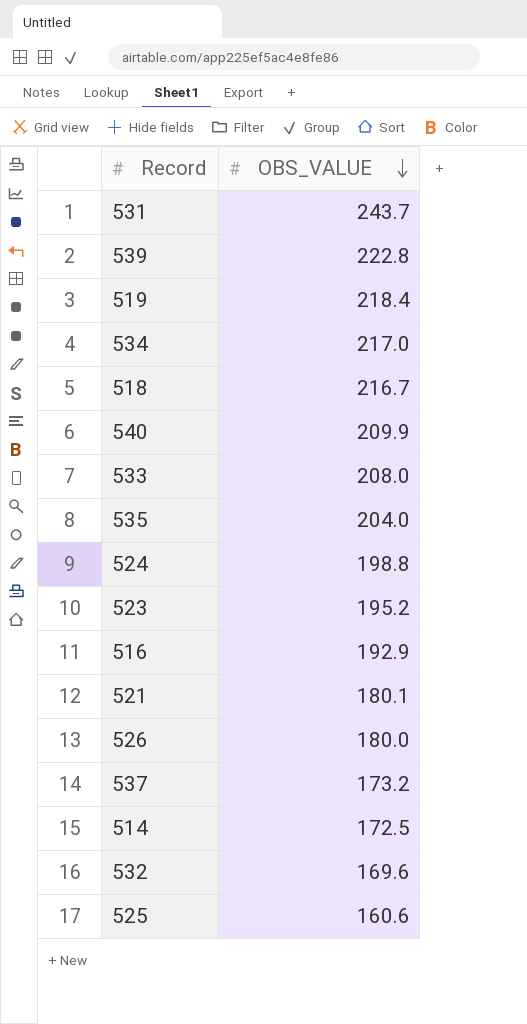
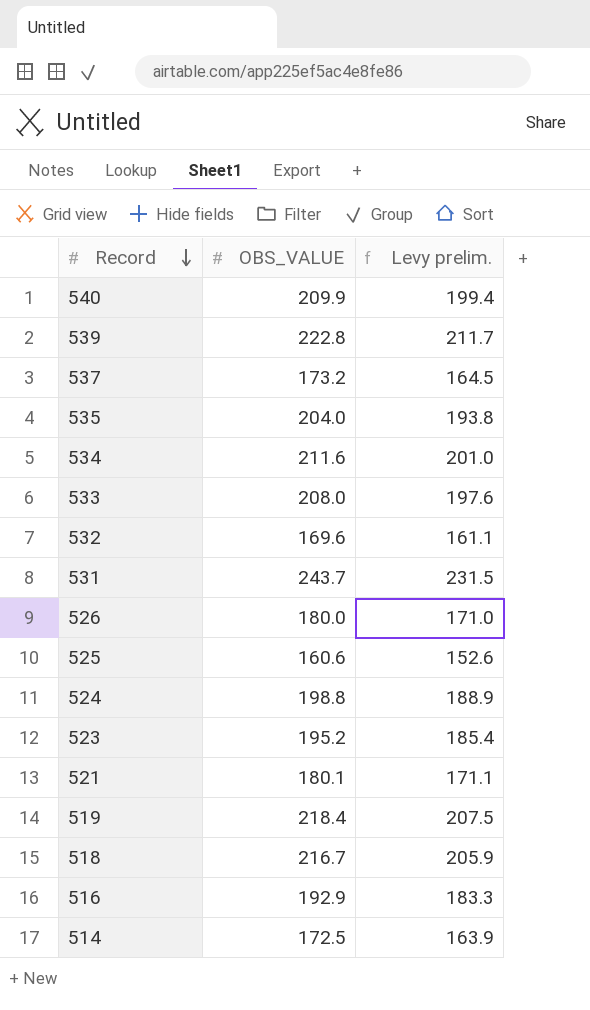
row order: OBS_VALUE descending -> Record descending
column Levy prelim. | formula: none -> [OBS_VALUE] * 0.95
534 | OBS_VALUE: 217.0 -> 211.6

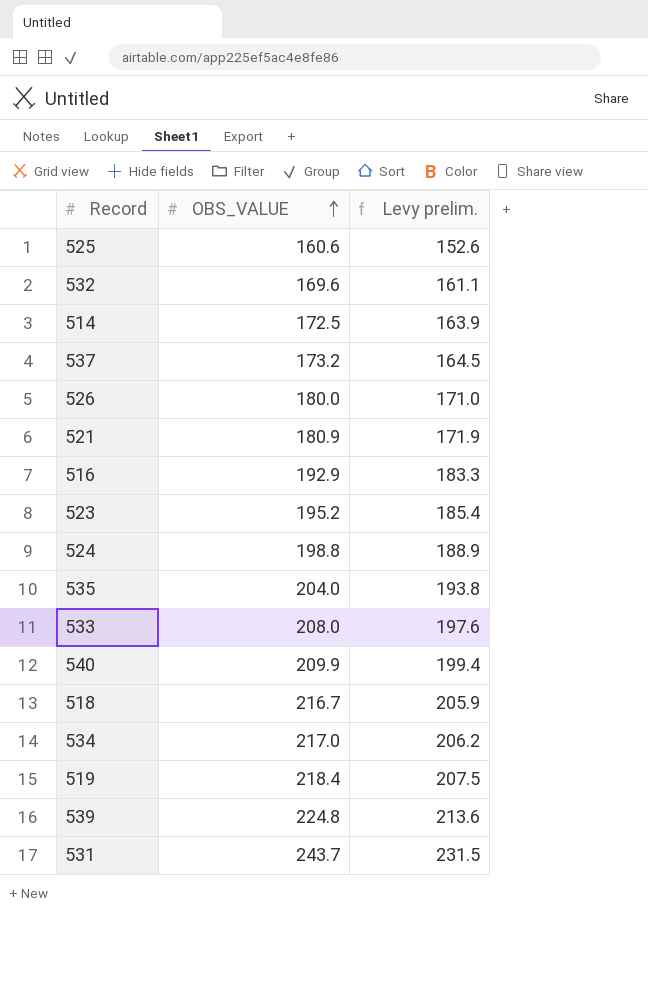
row order: Record descending -> OBS_VALUE ascending
521 | OBS_VALUE: 180.1 -> 180.9
521 | Levy prelim.: 171.1 -> 171.9
534 | OBS_VALUE: 211.6 -> 217.0
534 | Levy prelim.: 201.0 -> 206.2
539 | OBS_VALUE: 222.8 -> 224.8
539 | Levy prelim.: 211.7 -> 213.6

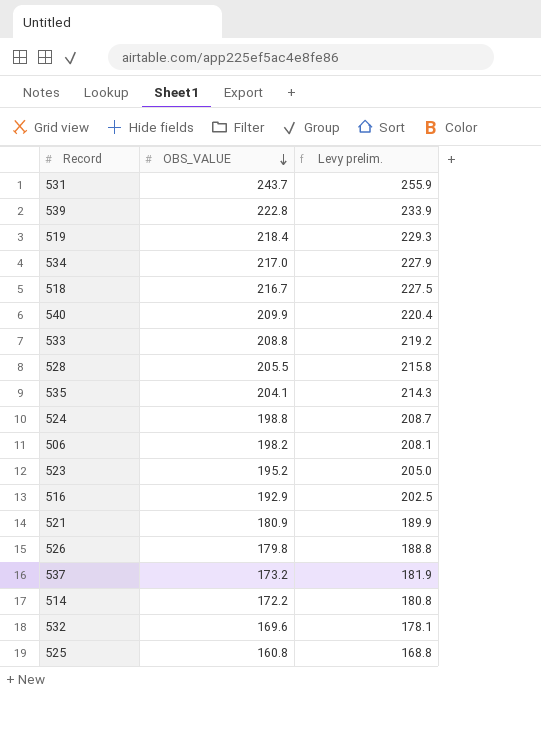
row order: OBS_VALUE ascending -> OBS_VALUE descending
column Levy prelim. | formula: [OBS_VALUE] * 0.95 -> [OBS_VALUE] * 1.05
539 | OBS_VALUE: 224.8 -> 222.8
533 | OBS_VALUE: 208.0 -> 208.8
row 528: none -> 205.5 | 215.8
535 | OBS_VALUE: 204.0 -> 204.1
row 506: none -> 198.2 | 208.1
526 | OBS_VALUE: 180.0 -> 179.8
514 | OBS_VALUE: 172.5 -> 172.2
525 | OBS_VALUE: 160.6 -> 160.8

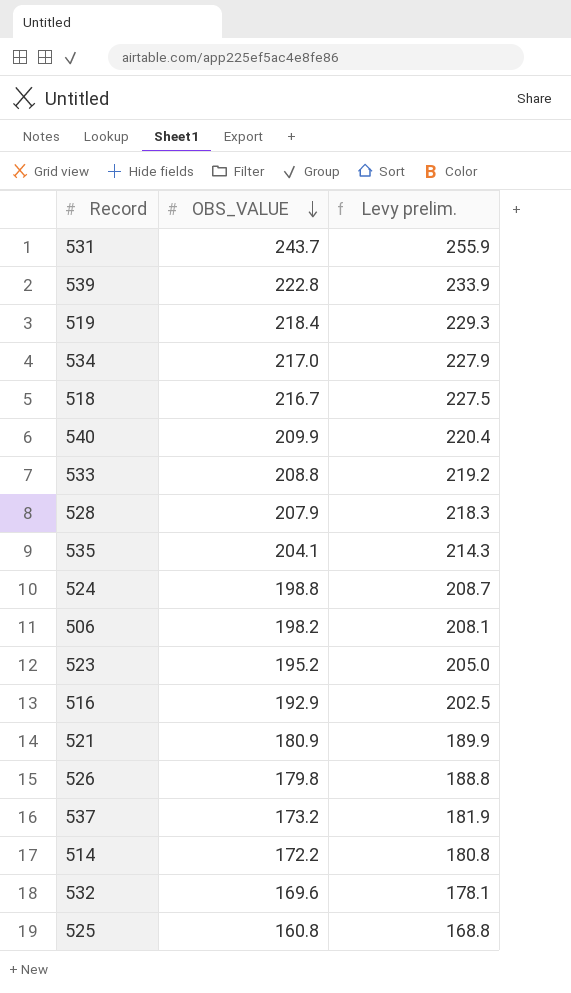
528 | OBS_VALUE: 205.5 -> 207.9
528 | Levy prelim.: 215.8 -> 218.3

